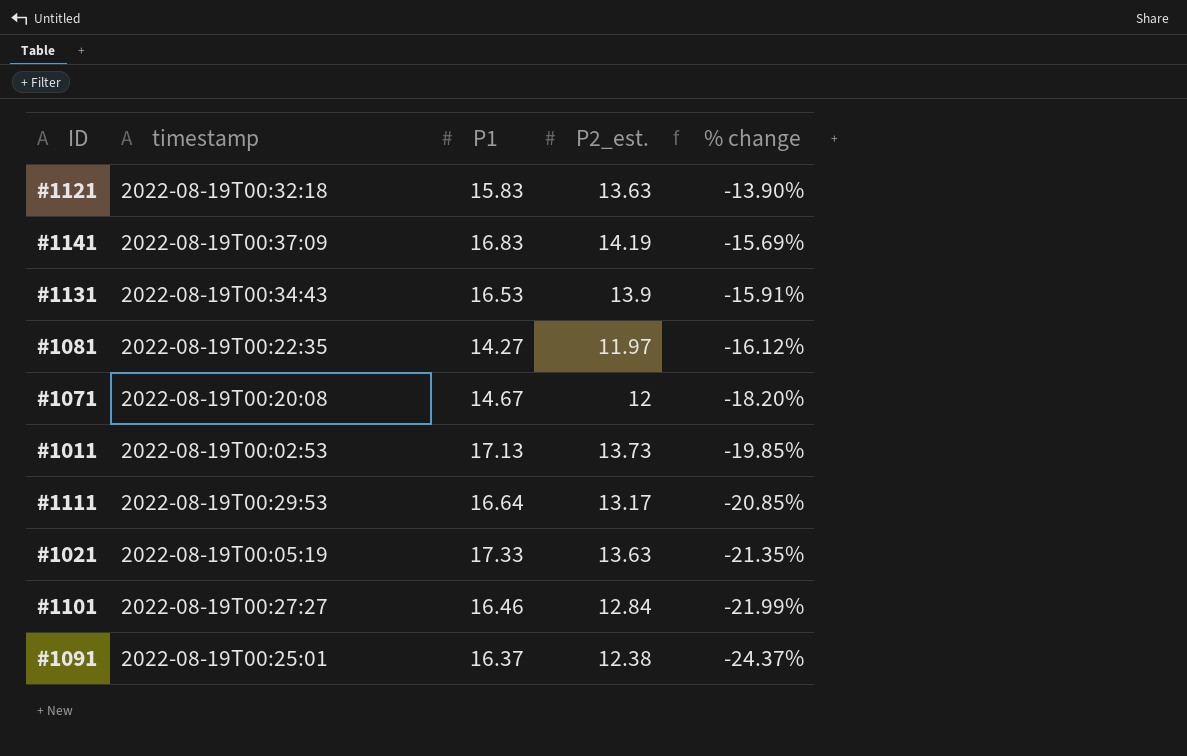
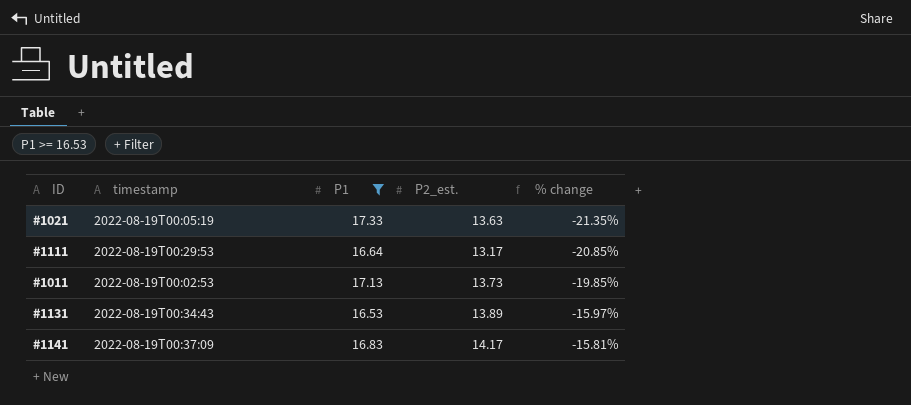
filter: none -> P1 >= 16.53
row order: % change descending -> % change ascending
#1131 | P2_est.: 13.9 -> 13.89
#1131 | % change: -15.91% -> -15.97%
#1141 | P2_est.: 14.19 -> 14.17
#1141 | % change: -15.69% -> -15.81%

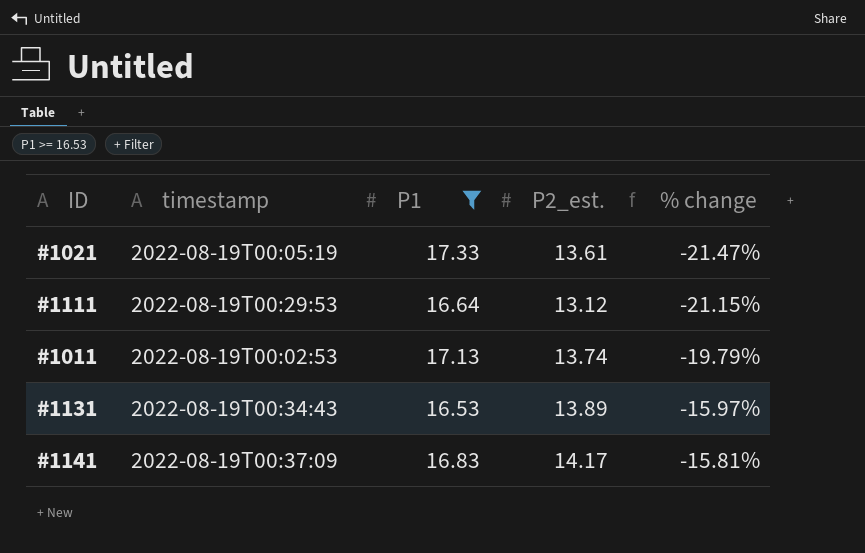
#1021 | P2_est.: 13.63 -> 13.61
#1021 | % change: -21.35% -> -21.47%
#1111 | P2_est.: 13.17 -> 13.12
#1111 | % change: -20.85% -> -21.15%
#1011 | P2_est.: 13.73 -> 13.74
#1011 | % change: -19.85% -> -19.79%

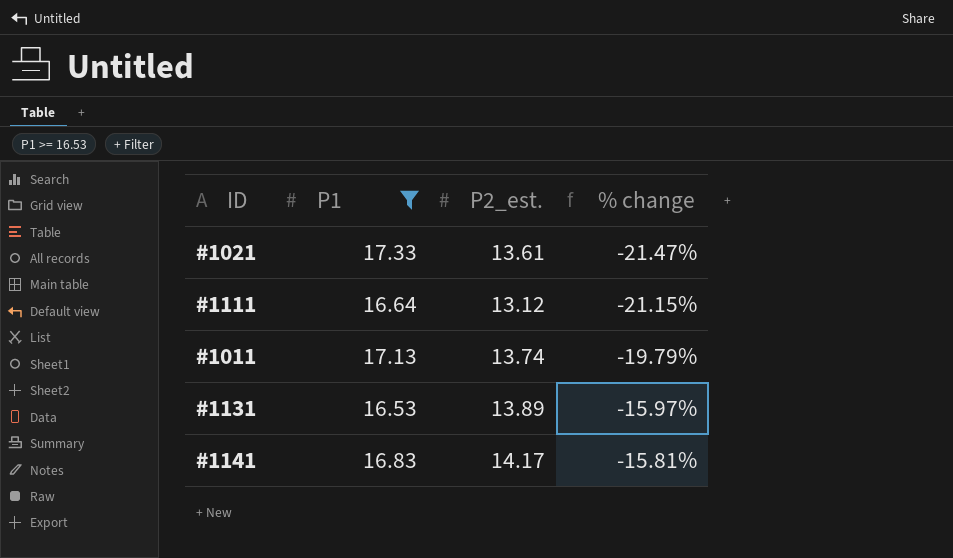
column timestamp | position: 2 -> none

